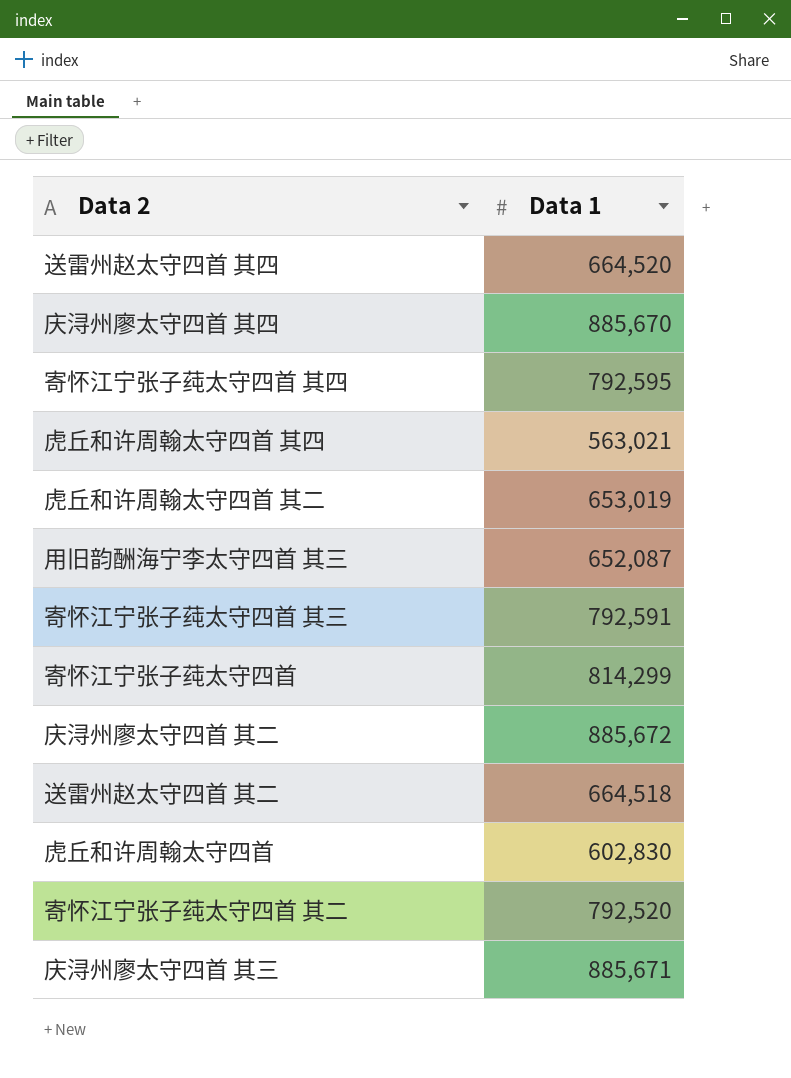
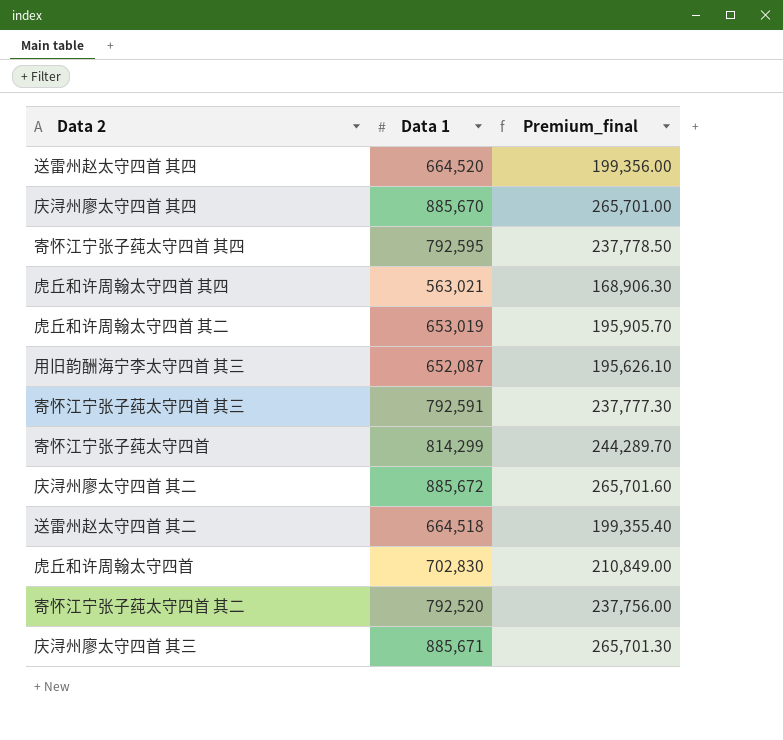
column Premium_final | formula: none -> [Data 1] * 0.3
虎丘和许周翰太守四首 | Data 1: 602,830 -> 702,830

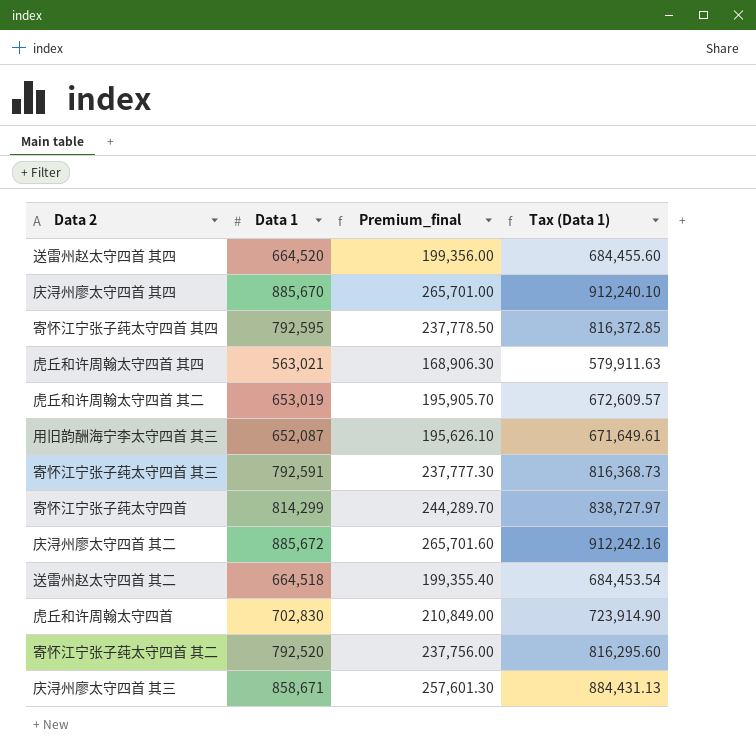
column Tax (Data 1) | formula: none -> [Data 1] * 1.03
庆浔州廖太守四首 其三 | Data 1: 885,671 -> 858,671
庆浔州廖太守四首 其三 | Premium_final: 265,701.30 -> 257,601.30

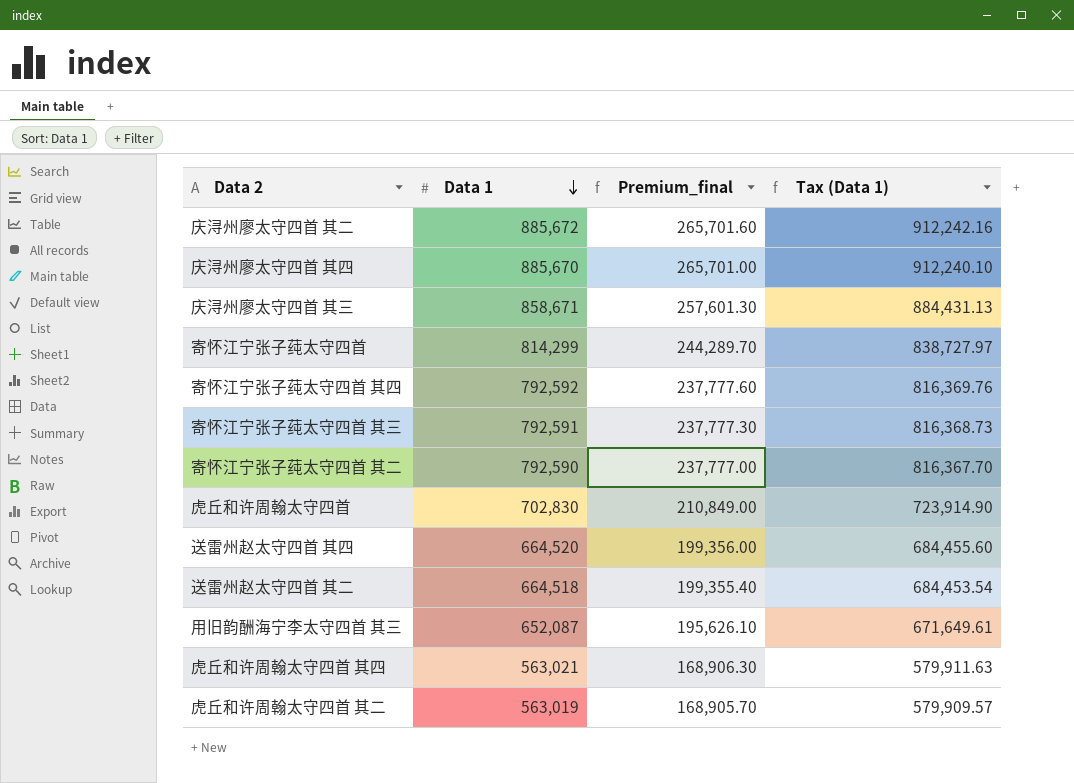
row order: none -> Data 1 descending
寄怀江宁张子莼太守四首 其四 | Data 1: 792,595 -> 792,592
寄怀江宁张子莼太守四首 其四 | Premium_final: 237,778.50 -> 237,777.60
寄怀江宁张子莼太守四首 其四 | Tax (Data 1): 816,372.85 -> 816,369.76
寄怀江宁张子莼太守四首 其二 | Data 1: 792,520 -> 792,590
寄怀江宁张子莼太守四首 其二 | Premium_final: 237,756.00 -> 237,777.00
寄怀江宁张子莼太守四首 其二 | Tax (Data 1): 816,295.60 -> 816,367.70
虎丘和许周翰太守四首 其二 | Data 1: 653,019 -> 563,019
虎丘和许周翰太守四首 其二 | Premium_final: 195,905.70 -> 168,905.70
虎丘和许周翰太守四首 其二 | Tax (Data 1): 672,609.57 -> 579,909.57

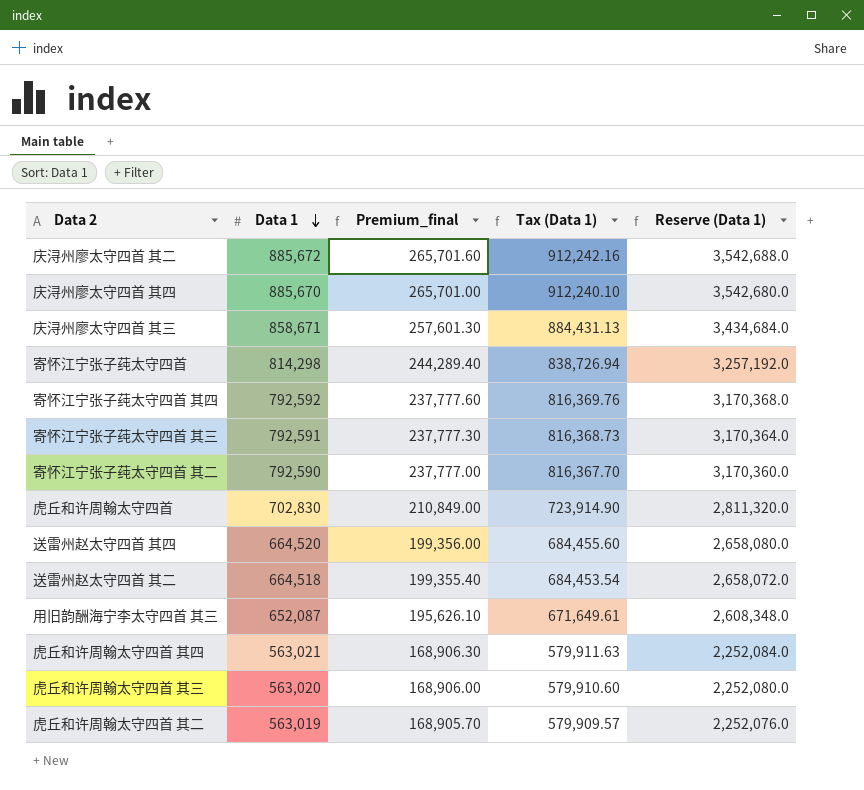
column Reserve (Data 1) | formula: none -> [Data 1] * 4
寄怀江宁张子莼太守四首 | Data 1: 814,299 -> 814,298
寄怀江宁张子莼太守四首 | Premium_final: 244,289.70 -> 244,289.40
寄怀江宁张子莼太守四首 | Tax (Data 1): 838,727.97 -> 838,726.94
row 虎丘和许周翰太守四首 其三: none -> 563,020 | 168,906.00 | 579,910.60 | 2,252,080.0

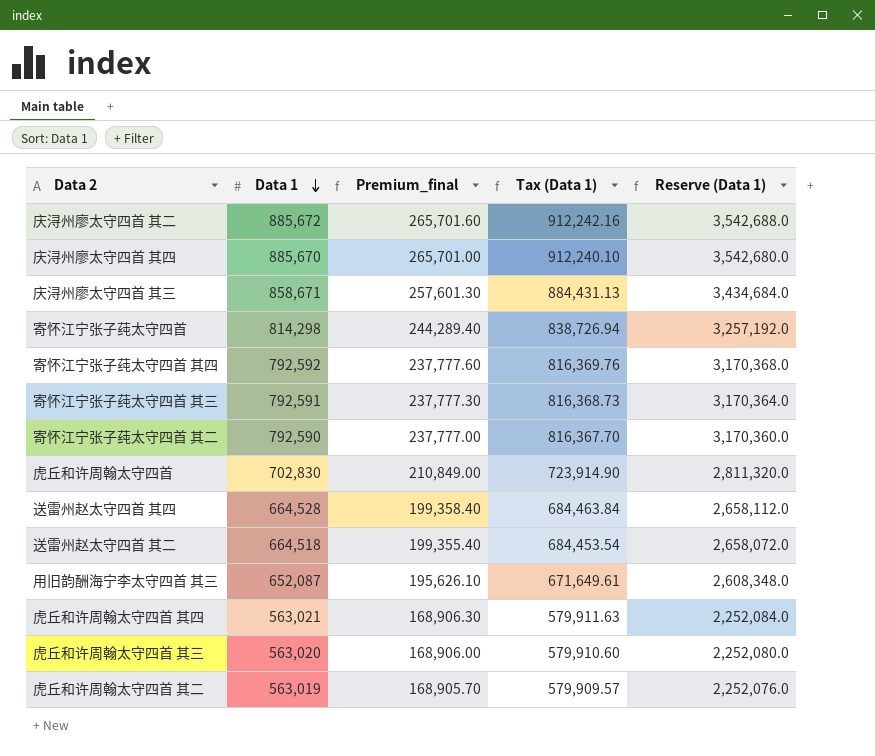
送雷州赵太守四首 其四 | Data 1: 664,520 -> 664,528
送雷州赵太守四首 其四 | Premium_final: 199,356.00 -> 199,358.40
送雷州赵太守四首 其四 | Tax (Data 1): 684,455.60 -> 684,463.84
送雷州赵太守四首 其四 | Reserve (Data 1): 2,658,080.0 -> 2,658,112.0

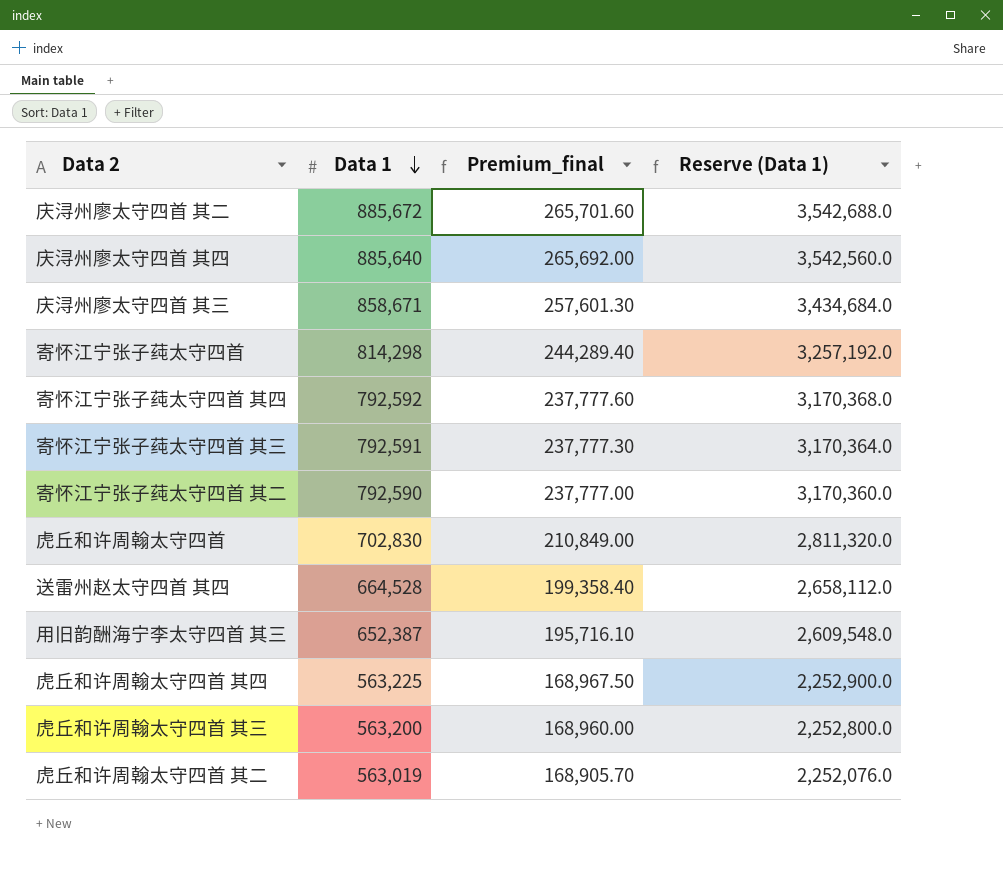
column Tax (Data 1) | formula: [Data 1] * 1.03 -> none
row 送雷州赵太守四首 其二: 664,518 | 199,355.40 | 684,453.54 | 2,658,072.0 -> none
庆浔州廖太守四首 其四 | Data 1: 885,670 -> 885,640
庆浔州廖太守四首 其四 | Premium_final: 265,701.00 -> 265,692.00
庆浔州廖太守四首 其四 | Reserve (Data 1): 3,542,680.0 -> 3,542,560.0
用旧韵酬海宁李太守四首 其三 | Data 1: 652,087 -> 652,387
用旧韵酬海宁李太守四首 其三 | Premium_final: 195,626.10 -> 195,716.10
用旧韵酬海宁李太守四首 其三 | Reserve (Data 1): 2,608,348.0 -> 2,609,548.0
虎丘和许周翰太守四首 其四 | Data 1: 563,021 -> 563,225
虎丘和许周翰太守四首 其四 | Premium_final: 168,906.30 -> 168,967.50
虎丘和许周翰太守四首 其四 | Reserve (Data 1): 2,252,084.0 -> 2,252,900.0
虎丘和许周翰太守四首 其三 | Data 1: 563,020 -> 563,200
虎丘和许周翰太守四首 其三 | Premium_final: 168,906.00 -> 168,960.00
虎丘和许周翰太守四首 其三 | Reserve (Data 1): 2,252,080.0 -> 2,252,800.0

